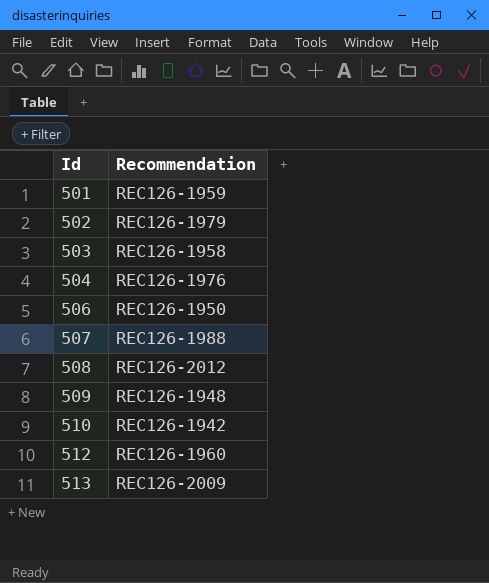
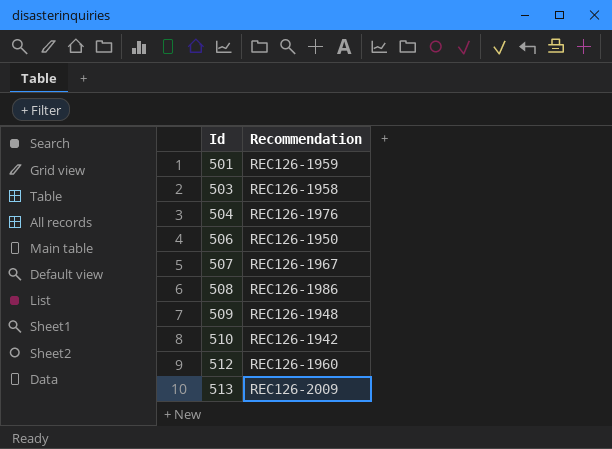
row 502: REC126-1979 -> none
507 | Recommendation: REC126-1988 -> REC126-1967
508 | Recommendation: REC126-2012 -> REC126-1986

